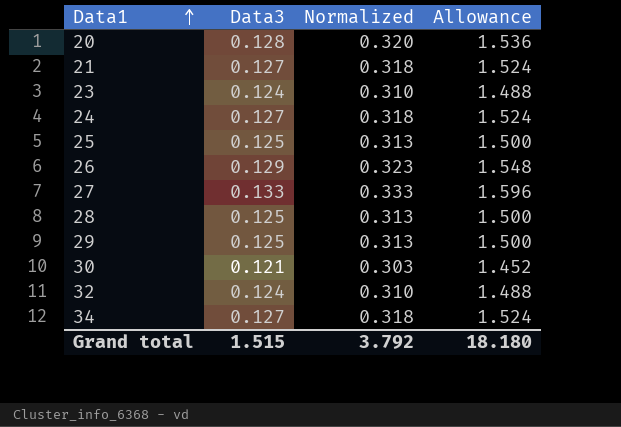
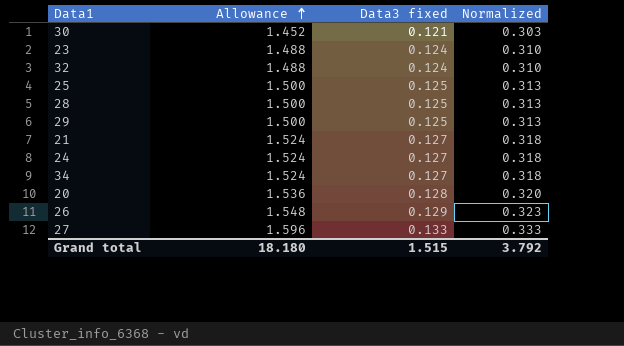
row order: Data1 ascending -> Allowance ascending
column Allowance | position: 4 -> 2
column name: Data3 -> Data3 fixed

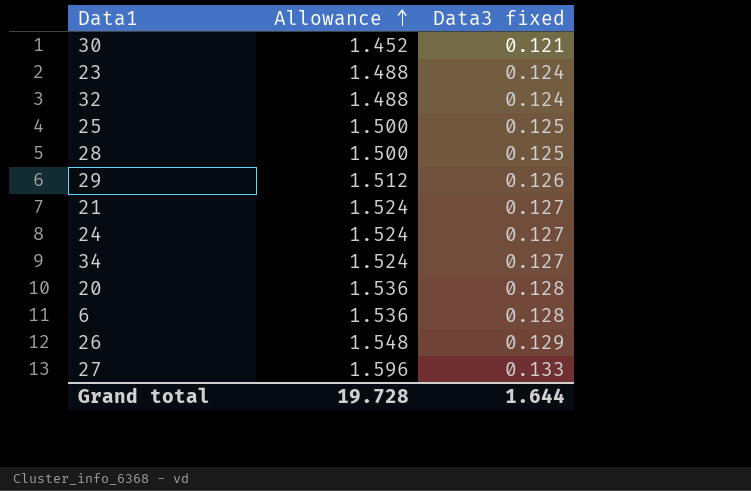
column Normalized | formula: [Data3 fixed] * 2.5 -> none
29 | Allowance: 1.500 -> 1.512
29 | Data3 fixed: 0.125 -> 0.126
row 6: none -> 1.536 | 0.128
Grand total | Allowance: 18.180 -> 19.728
Grand total | Data3 fixed: 1.515 -> 1.644

